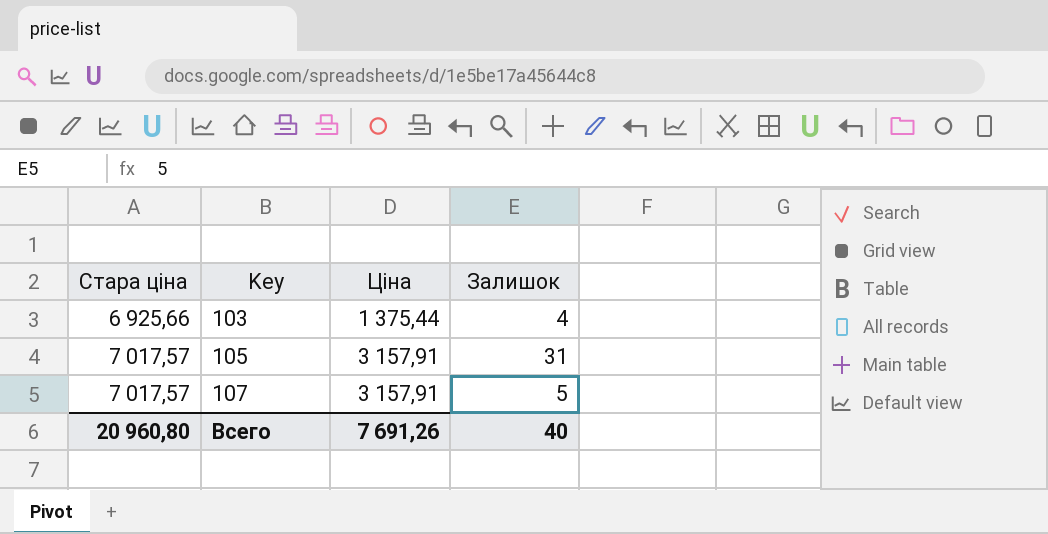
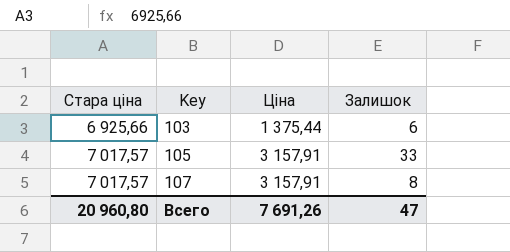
103 | Залишок: 4 -> 6
105 | Залишок: 31 -> 33
107 | Залишок: 5 -> 8
Всего | Залишок: 40 -> 47

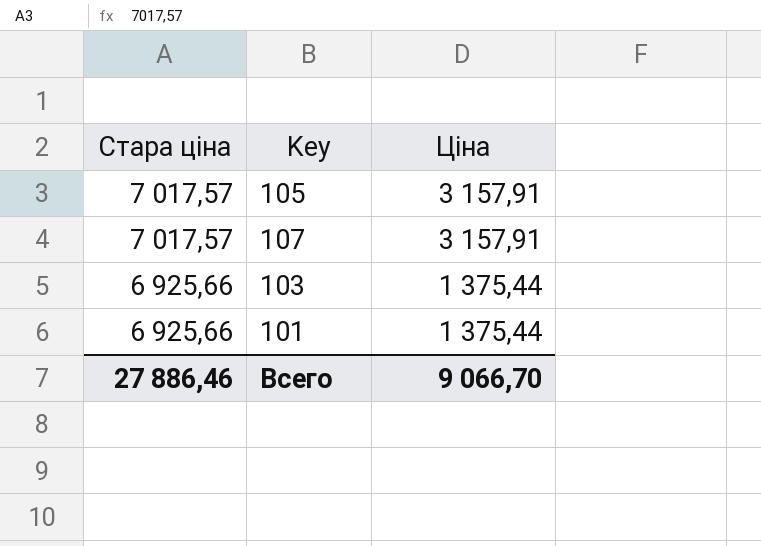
row order: Стара ціна ascending -> Стара ціна descending
column Залишок | position: 4 -> none
row 101: none -> 6 925,66 | 1 375,44
Всего | Стара ціна: 20 960,80 -> 27 886,46
Всего | Ціна: 7 691,26 -> 9 066,70

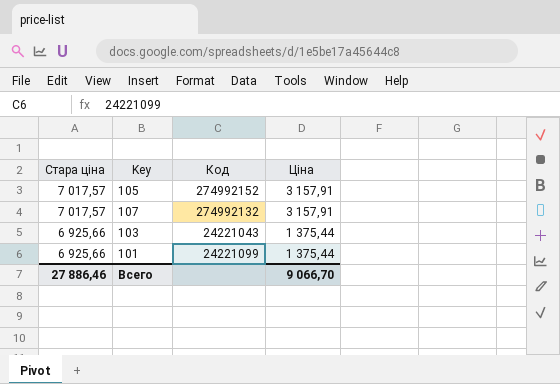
column Код | position: none -> 3

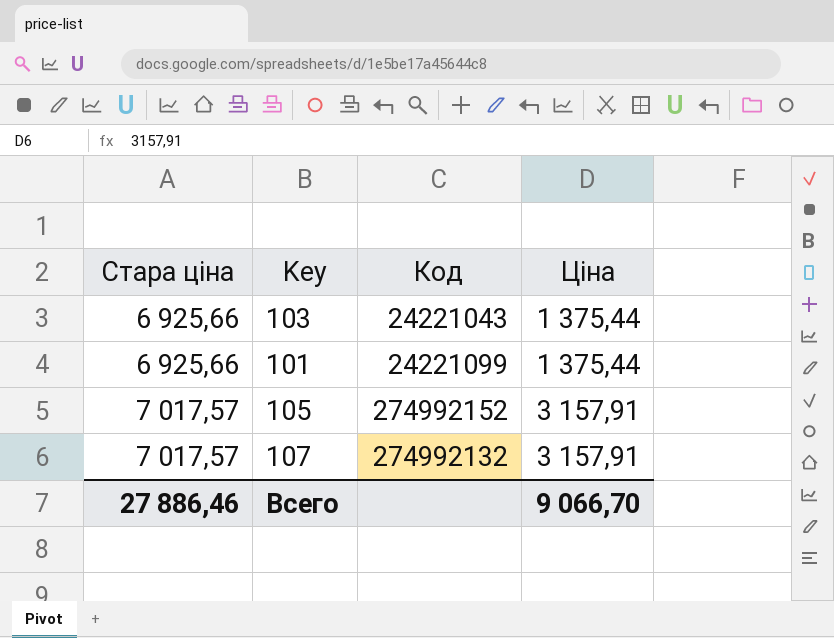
row order: Стара ціна descending -> Стара ціна ascending

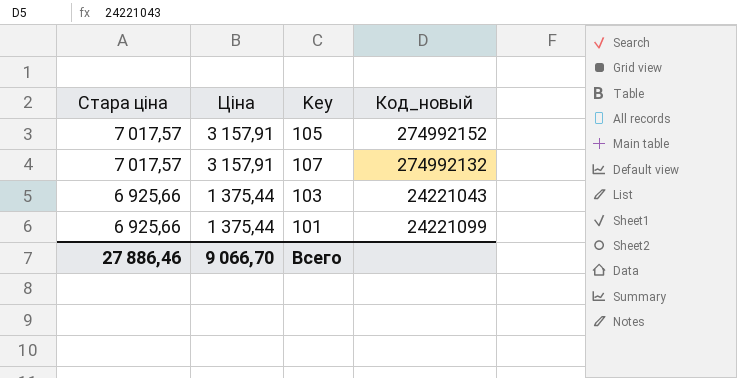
row order: Стара ціна ascending -> Стара ціна descending
column Ціна | position: 4 -> 2
column name: Код -> Код_новый

